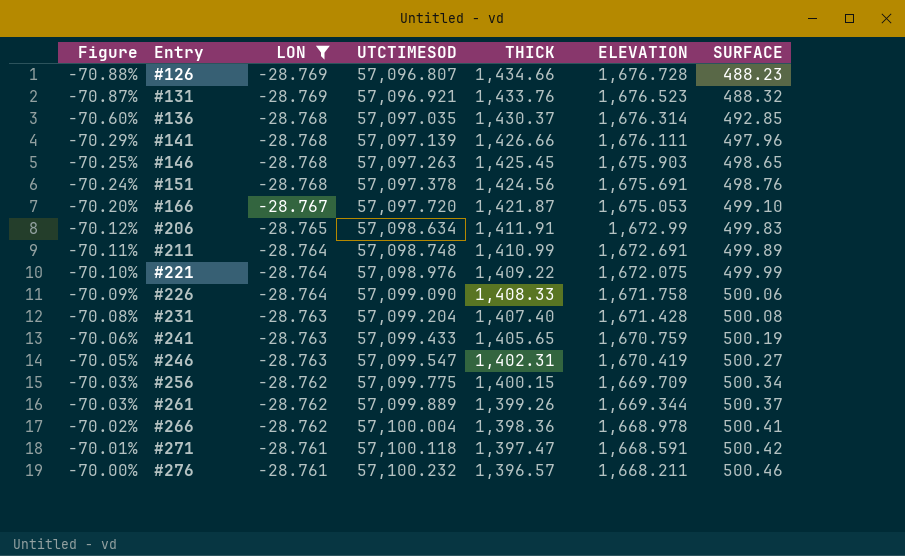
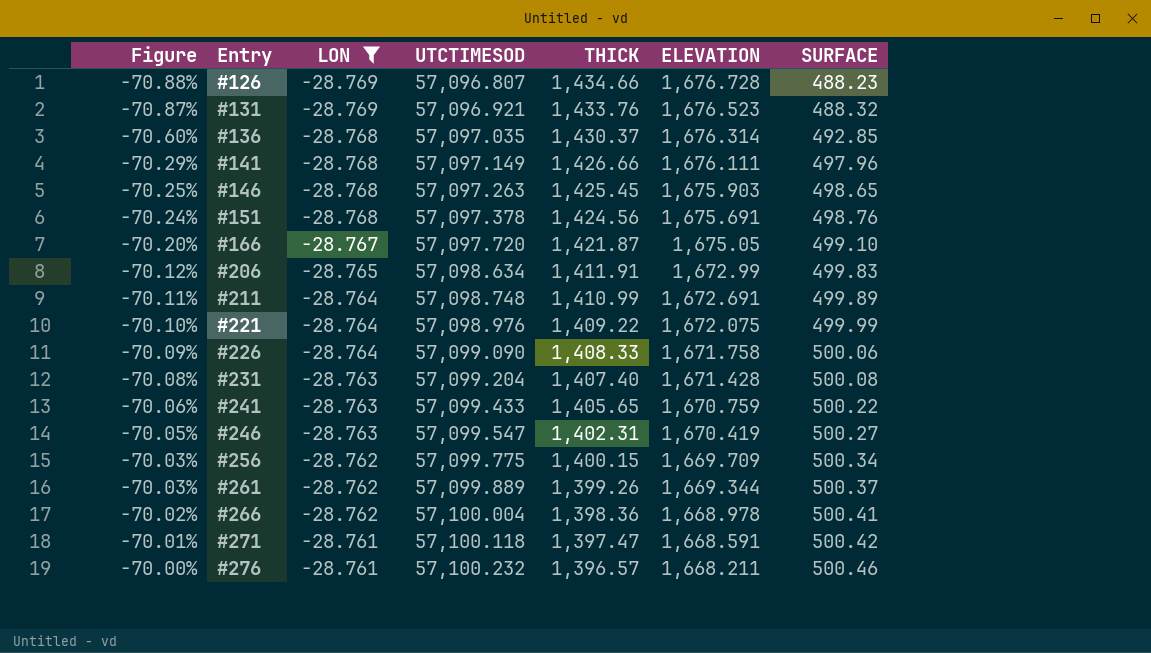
#141 | UTCTIMESOD: 57,097.139 -> 57,097.149
#166 | ELEVATION: 1,675.053 -> 1,675.05
#241 | SURFACE: 500.19 -> 500.22

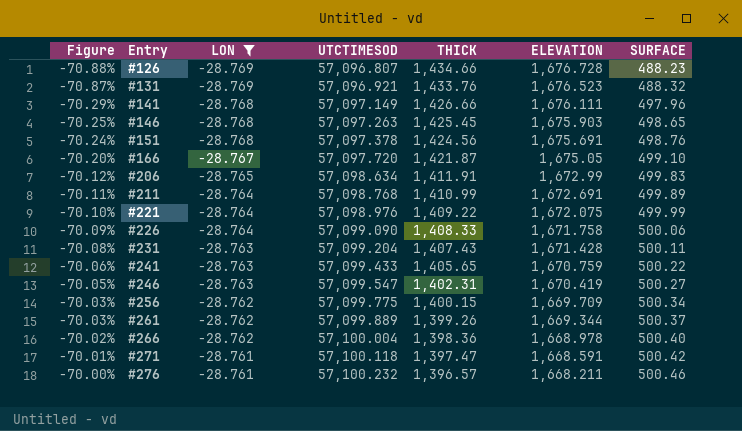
row #136: -70.60% | -28.768 | 57,097.035 | 1,430.37 | 1,676.314 | 492.85 -> none
#211 | UTCTIMESOD: 57,098.748 -> 57,098.768
#231 | THICK: 1,407.40 -> 1,407.43
#231 | SURFACE: 500.08 -> 500.11
#266 | SURFACE: 500.41 -> 500.40

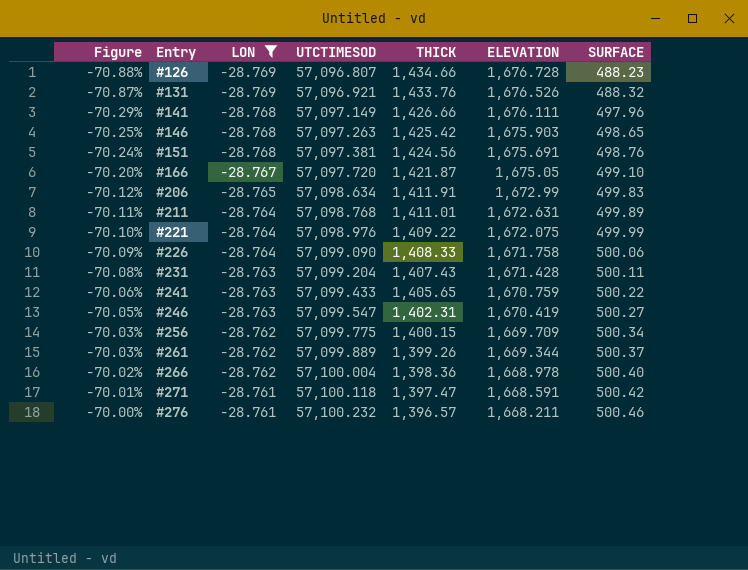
#131 | ELEVATION: 1,676.523 -> 1,676.526
#146 | THICK: 1,425.45 -> 1,425.42
#151 | UTCTIMESOD: 57,097.378 -> 57,097.381
#211 | THICK: 1,410.99 -> 1,411.01
#211 | ELEVATION: 1,672.691 -> 1,672.631

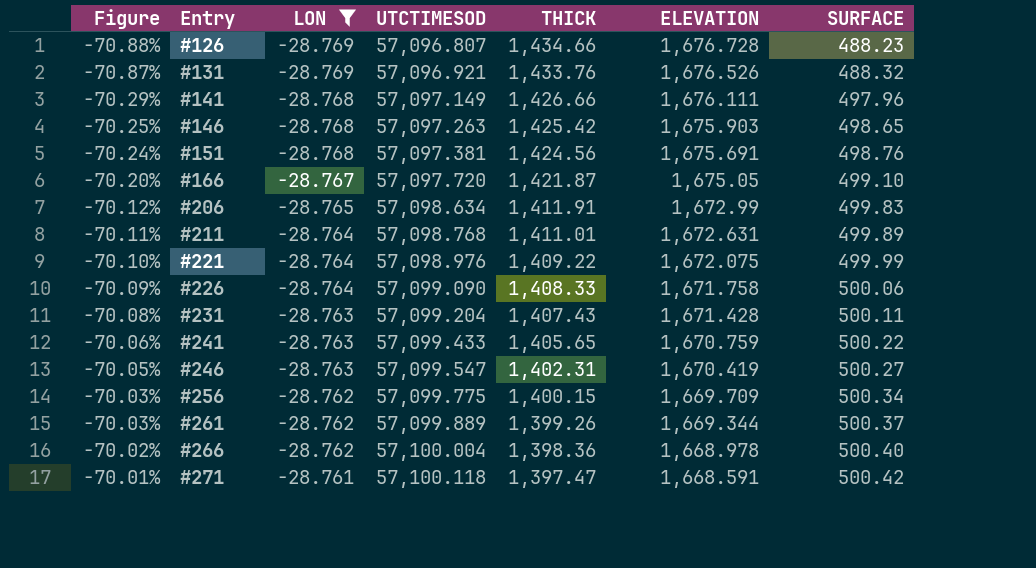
row #276: -70.00% | -28.761 | 57,100.232 | 1,396.57 | 1,668.211 | 500.46 -> none

